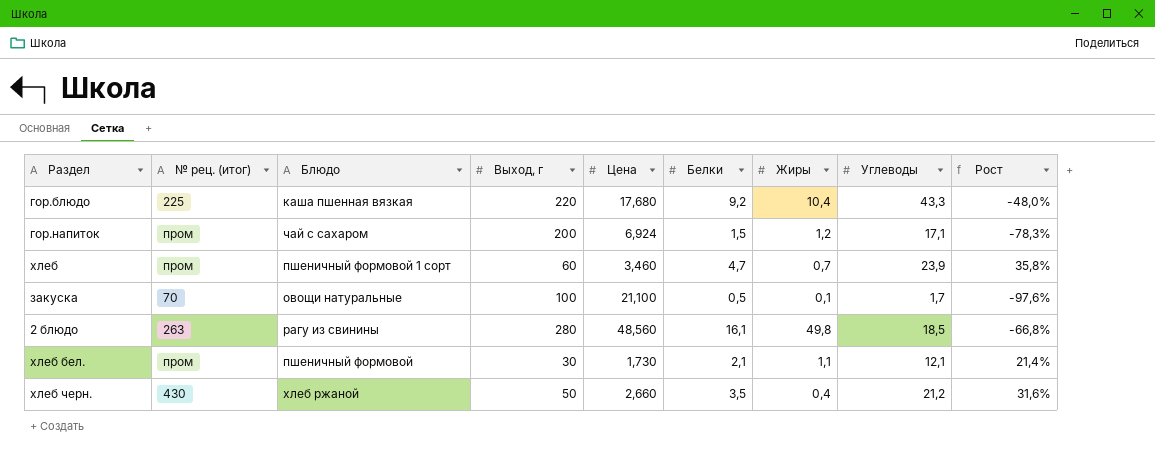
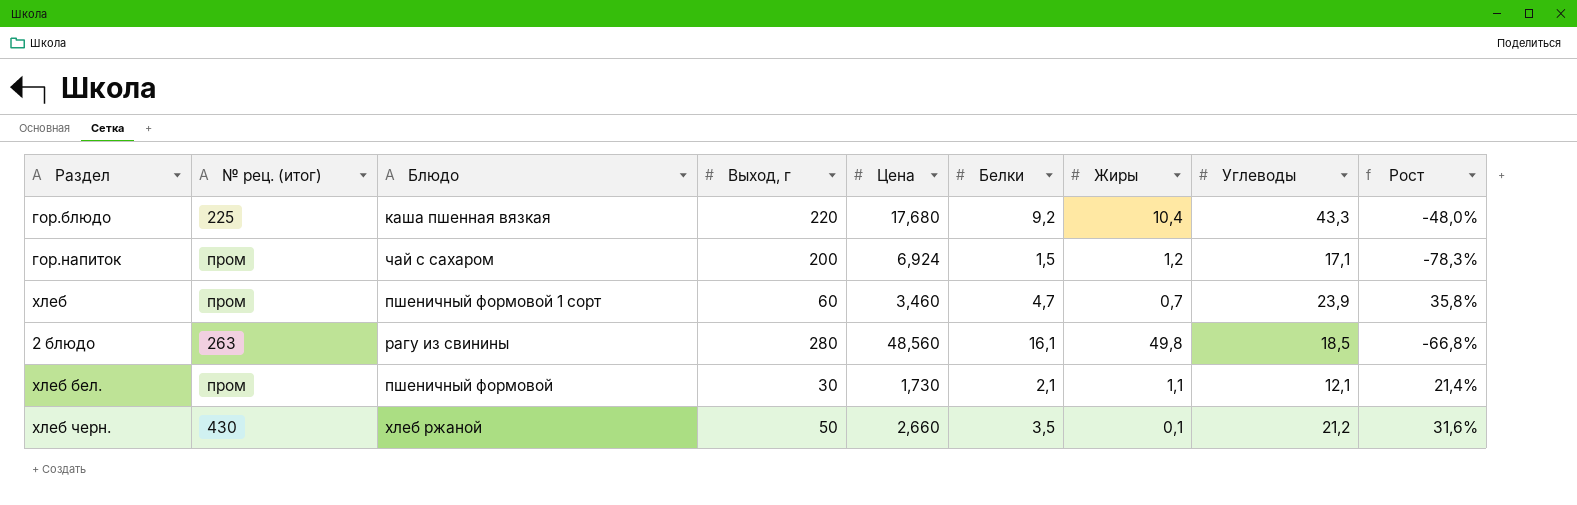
row закуска: 70 | овощи натуральные | 100 | 21,100 | 0,5 | 0,1 | 1,7 | -97,6% -> none
хлеб черн. | Жиры: 0,4 -> 0,1

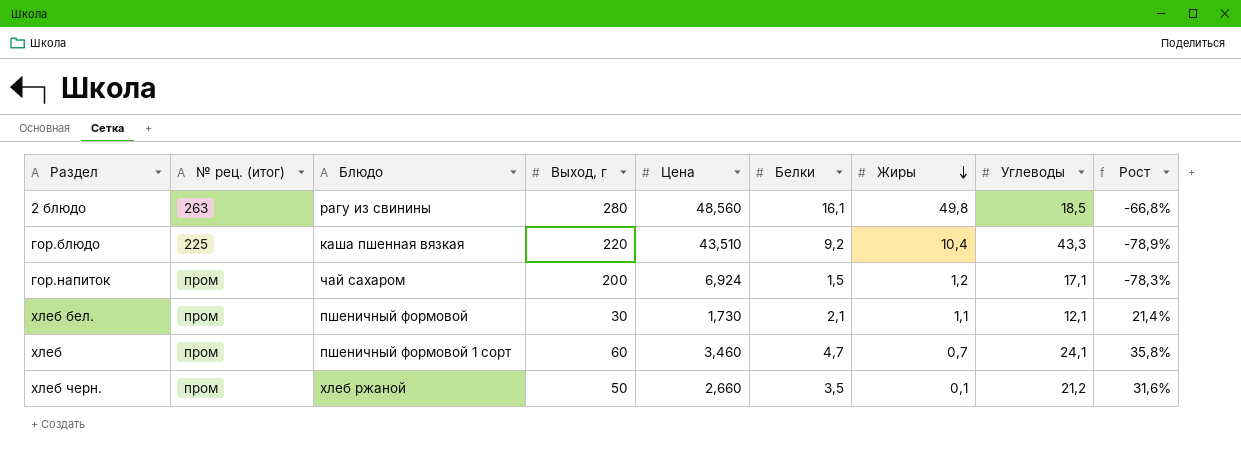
row order: none -> Жиры descending
гор.блюдо | Цена: 17,680 -> 43,510
гор.блюдо | Рост: -48,0% -> -78,9%
гор.напиток | Блюдо: чай с сахаром -> чай сахаром
хлеб | Углеводы: 23,9 -> 24,1
хлеб черн. | № рец. (итог): 430 -> пром

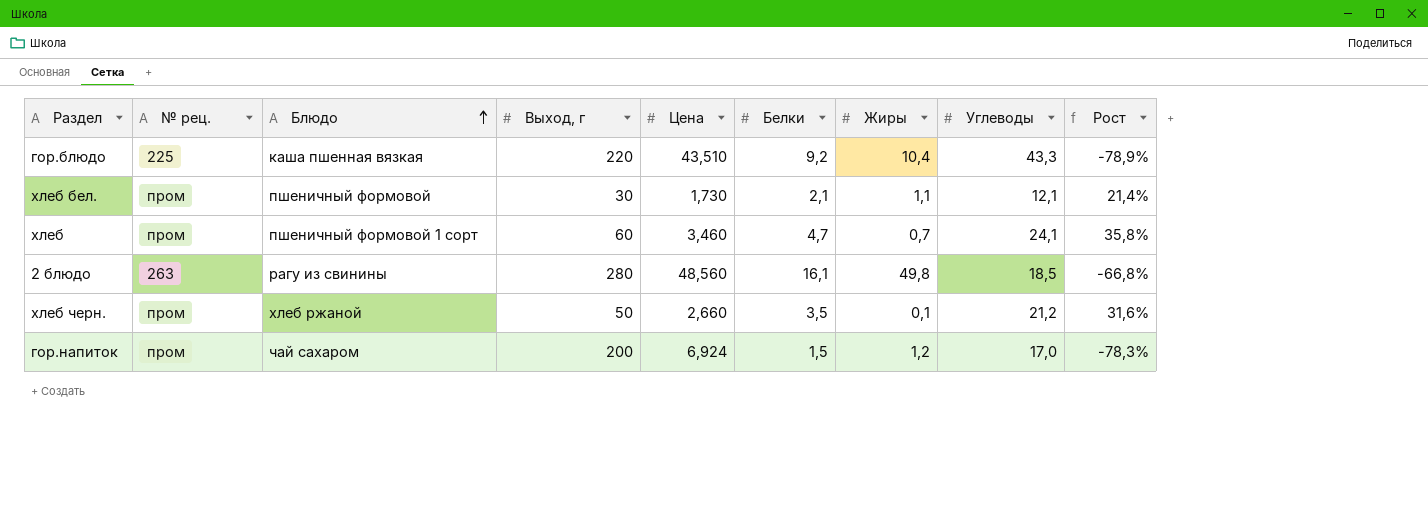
row order: Жиры descending -> Блюдо ascending
column name: № рец. (итог) -> № рец.
гор.напиток | Углеводы: 17,1 -> 17,0

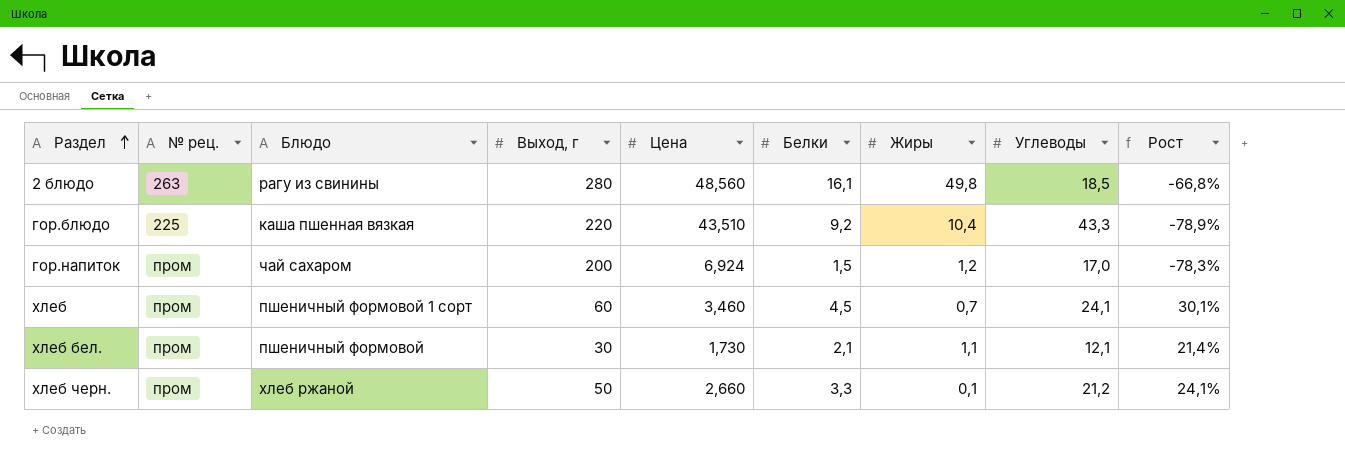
row order: Блюдо ascending -> Раздел ascending
хлеб | Белки: 4,7 -> 4,5
хлеб | Рост: 35,8% -> 30,1%
хлеб черн. | Белки: 3,5 -> 3,3
хлеб черн. | Рост: 31,6% -> 24,1%

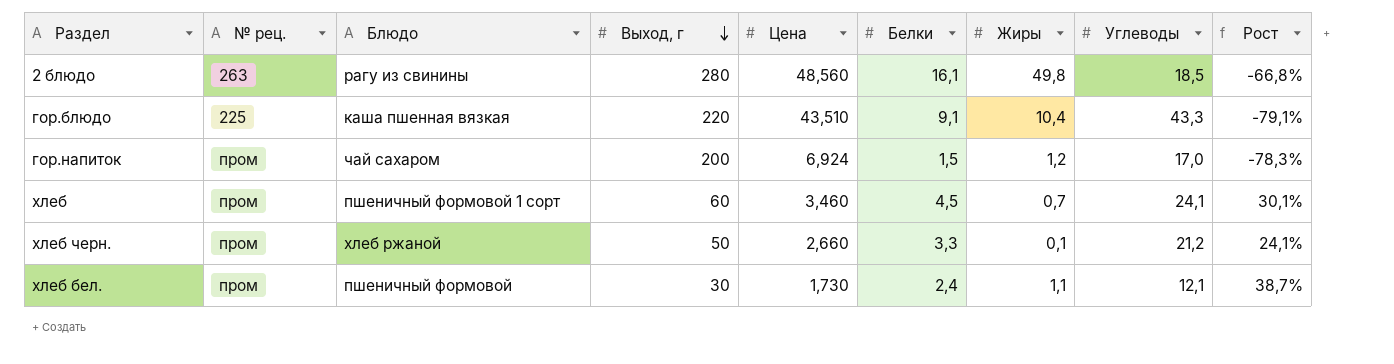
row order: Раздел ascending -> Выход, г descending
гор.блюдо | Белки: 9,2 -> 9,1
гор.блюдо | Рост: -78,9% -> -79,1%
хлеб бел. | Белки: 2,1 -> 2,4
хлеб бел. | Рост: 21,4% -> 38,7%

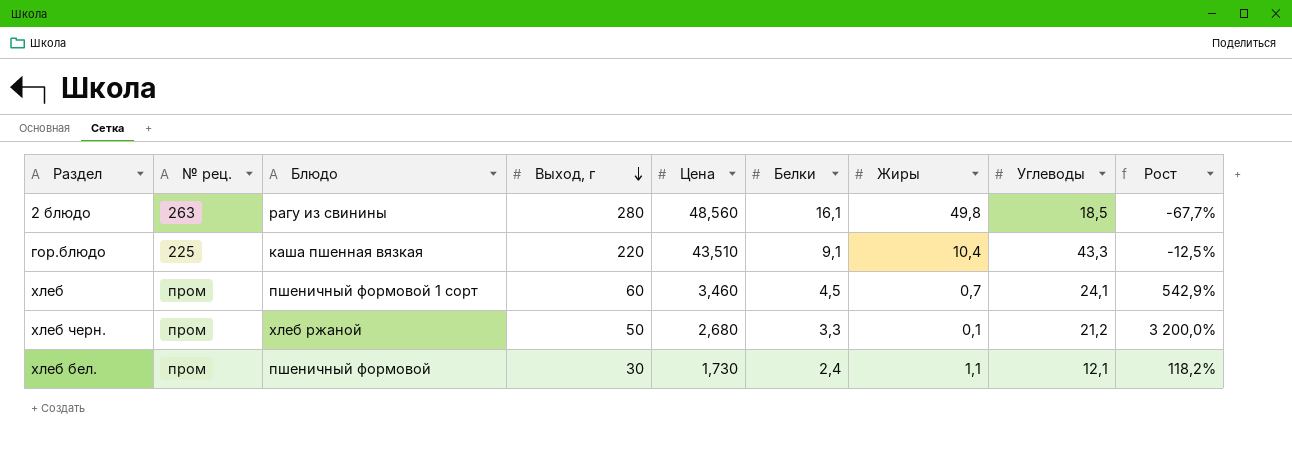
column Рост | formula: ([Белки] - [Цена]) / [Цена] -> ([Белки] - [Жиры]) / [Жиры]
row гор.напиток: пром | чай сахаром | 200 | 6,924 | 1,5 | 1,2 | 17,0 | -78,3% -> none
хлеб черн. | Цена: 2,660 -> 2,680

